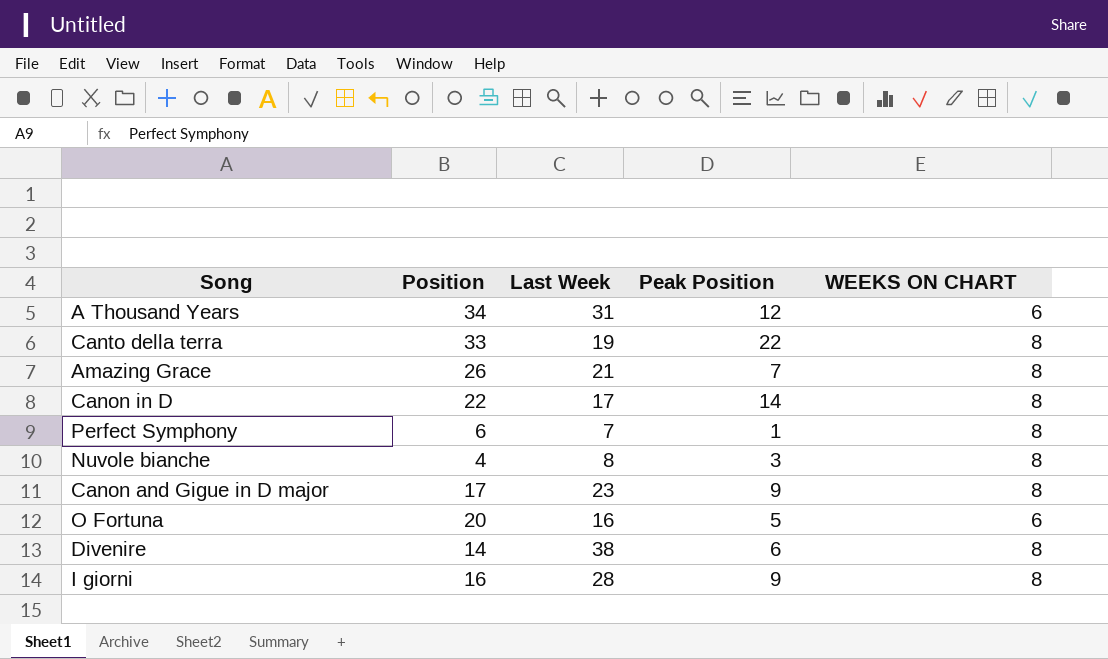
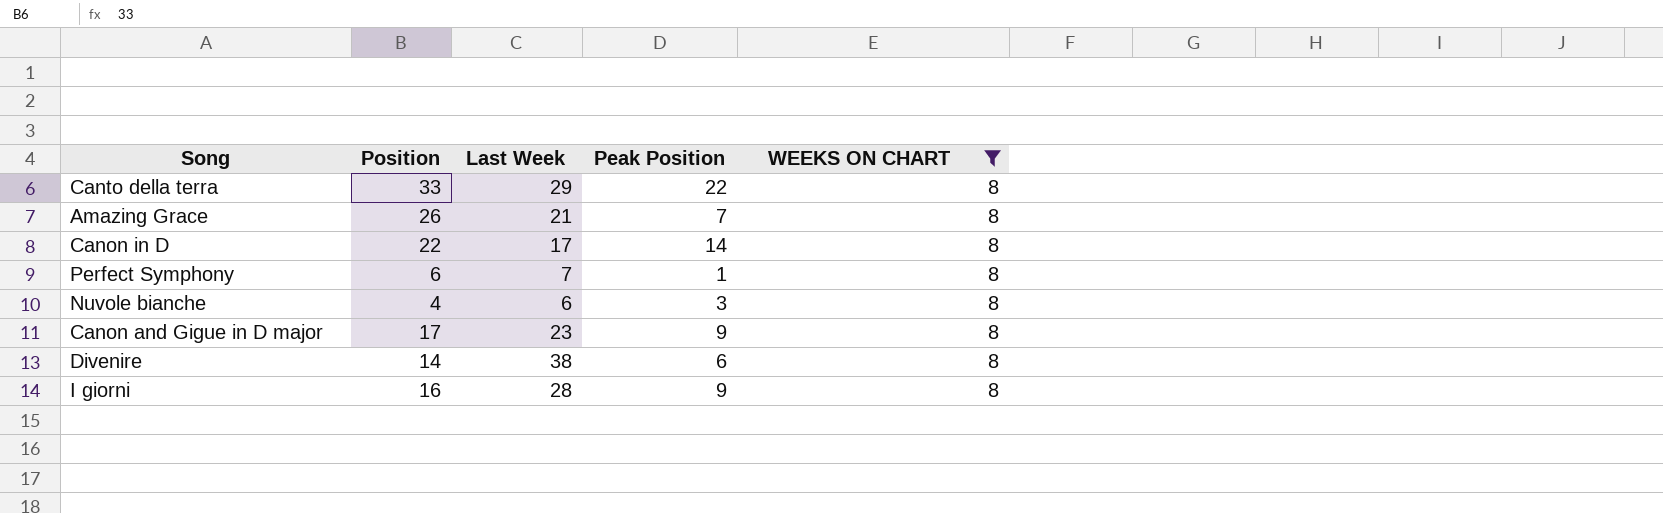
filter: none -> WEEKS ON CHART = 8
Canto della terra | Last Week: 19 -> 29
Nuvole bianche | Last Week: 8 -> 6

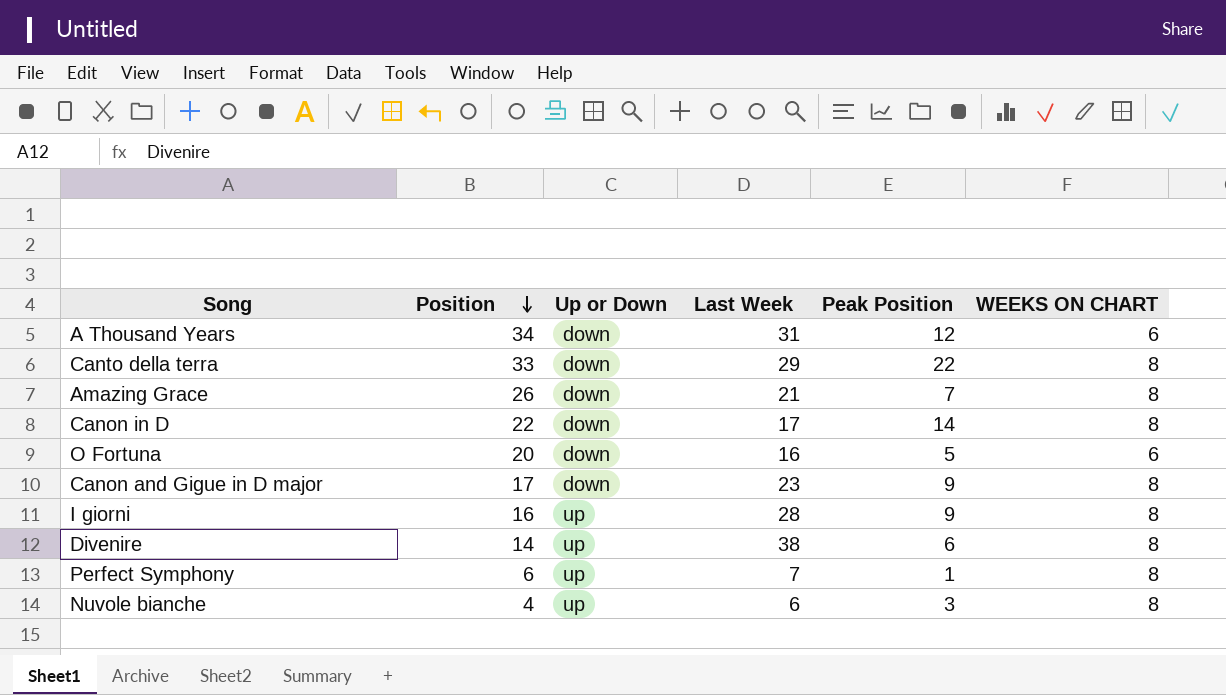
filter: WEEKS ON CHART = 8 -> none
row order: none -> Position descending
column Up or Down | position: none -> 3

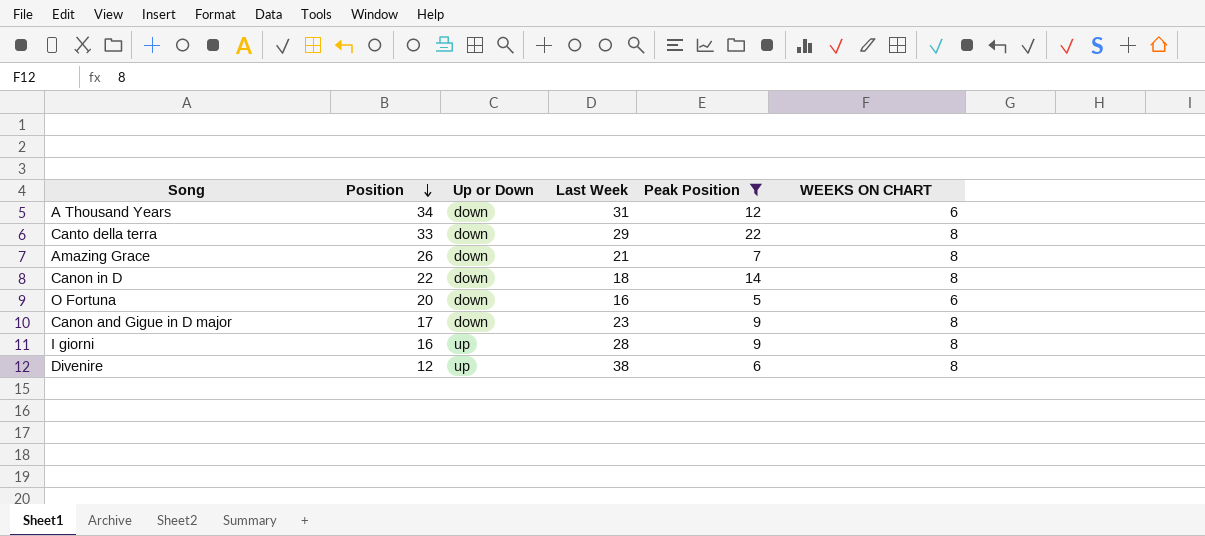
filter: none -> Peak Position >= 5
Canon in D | Last Week: 17 -> 18
Divenire | Position: 14 -> 12

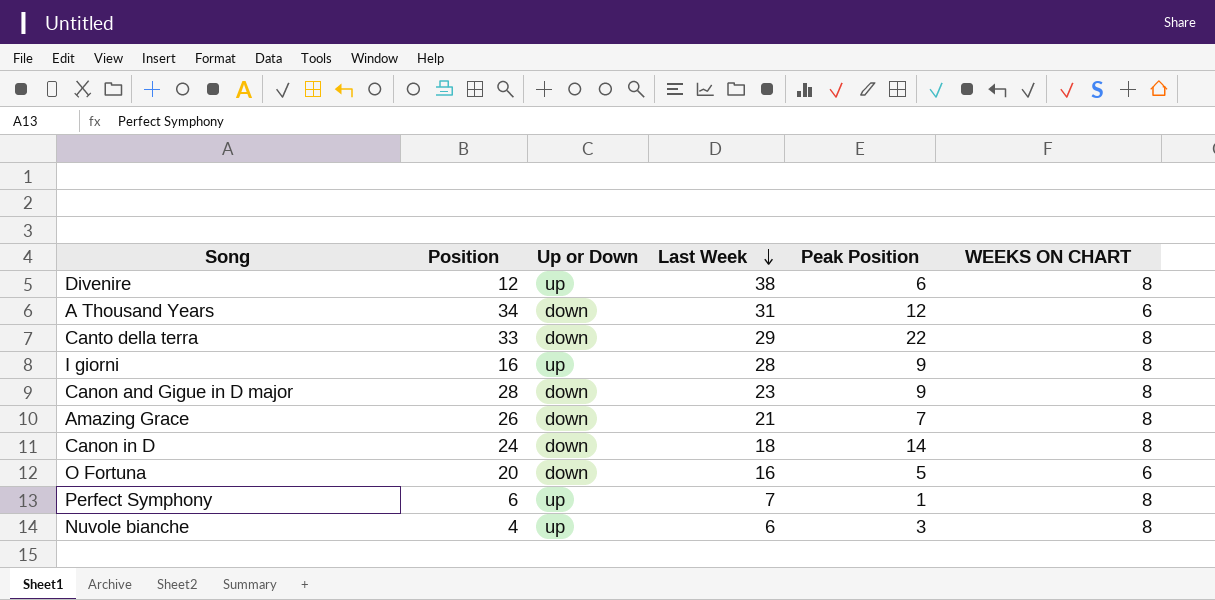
filter: Peak Position >= 5 -> none
row order: Position descending -> Last Week descending
Canon and Gigue in D major | Position: 17 -> 28
Canon in D | Position: 22 -> 24

